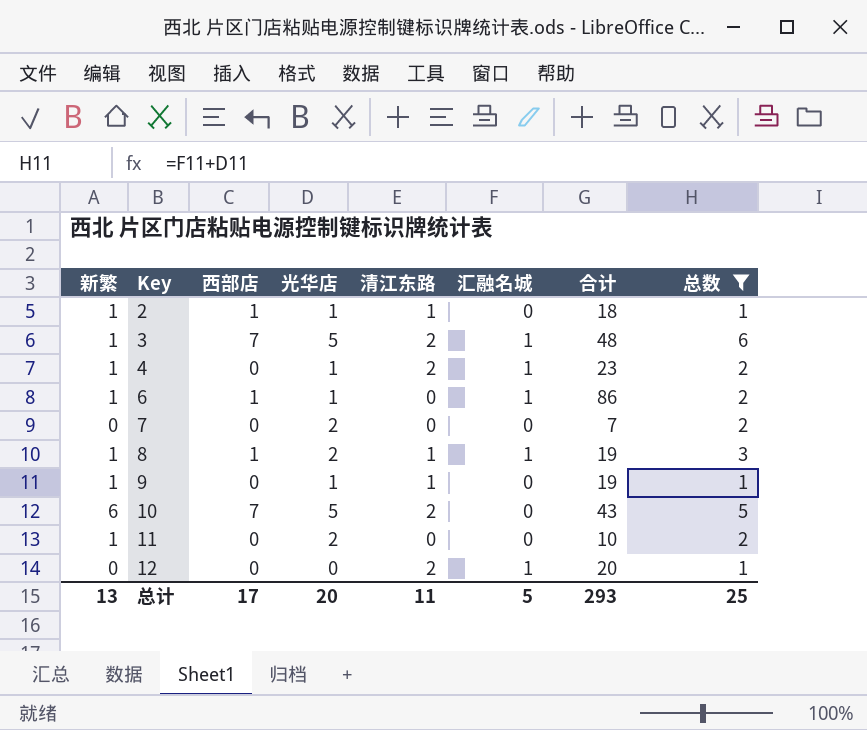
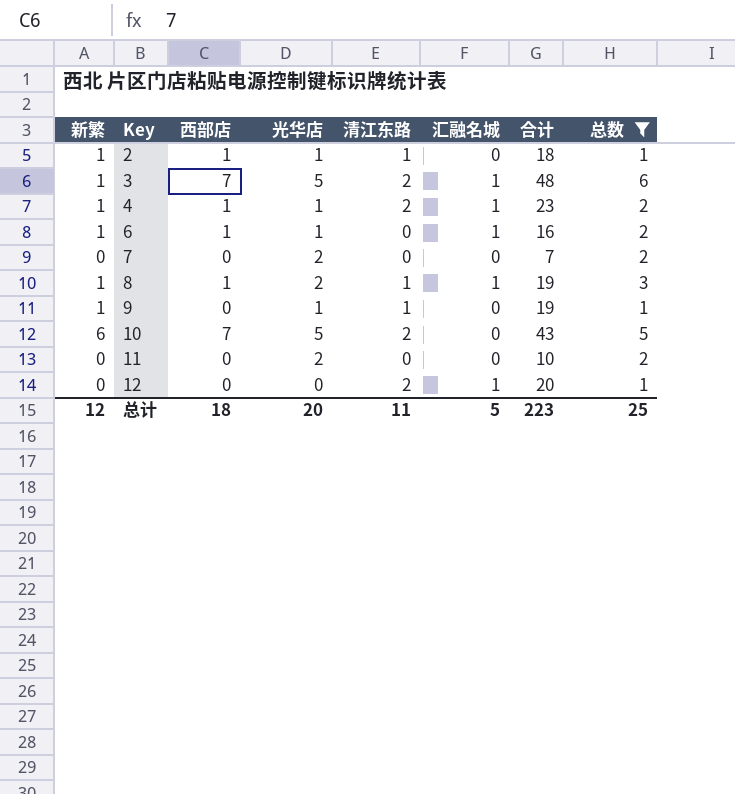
4 | 西部店: 0 -> 1
6 | 合计: 86 -> 16
11 | 新繁: 1 -> 0
总计 | 新繁: 13 -> 12
总计 | 西部店: 17 -> 18
总计 | 合计: 293 -> 223

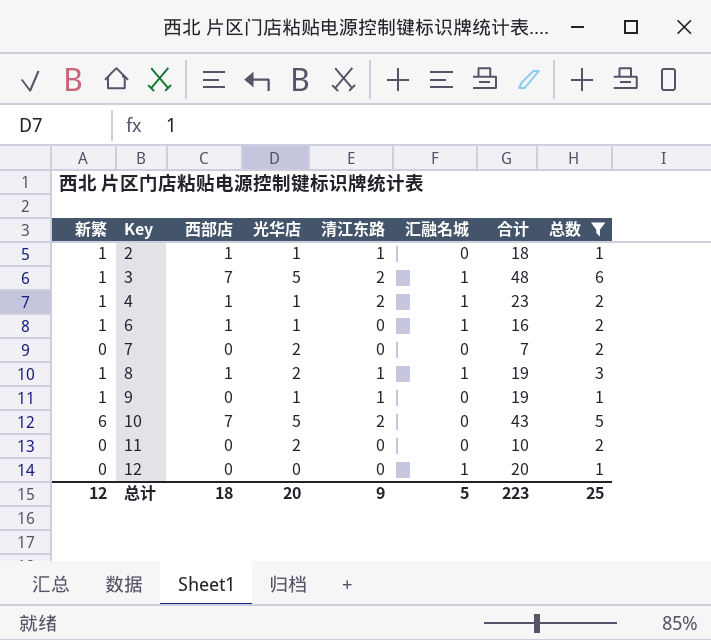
12 | 清江东路: 2 -> 0
总计 | 清江东路: 11 -> 9

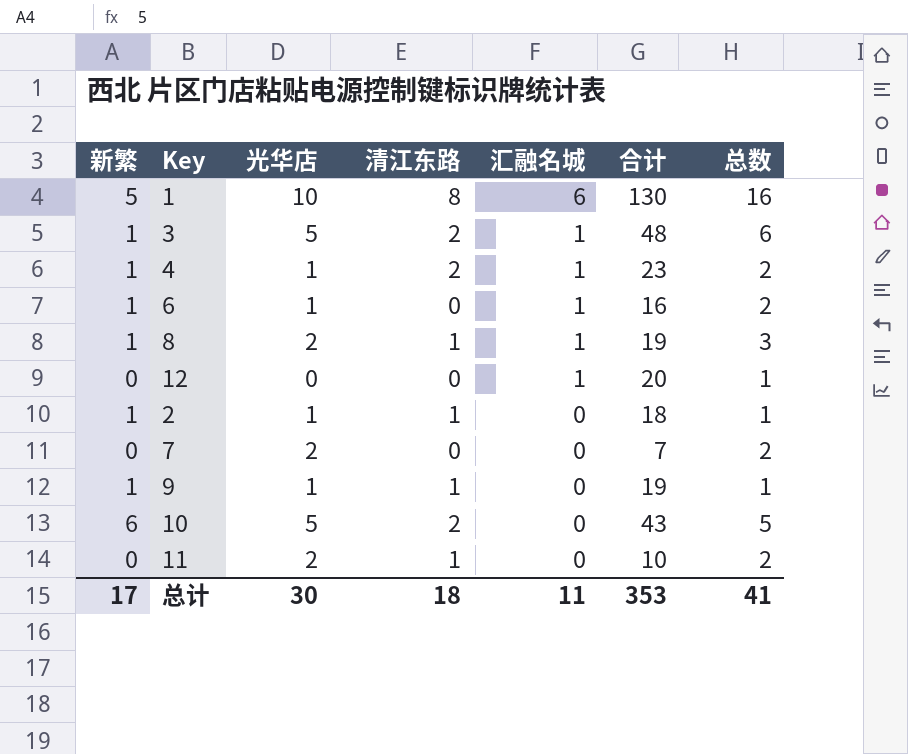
filter: 总数 != 16 -> none
row order: Key ascending -> 汇融名城 descending
column 西部店 | position: 3 -> none
11 | 清江东路: 0 -> 1
总计 | 新繁: 12 -> 17
总计 | 光华店: 20 -> 30
总计 | 清江东路: 9 -> 18
总计 | 汇融名城: 5 -> 11
总计 | 合计: 223 -> 353
总计 | 总数: 25 -> 41

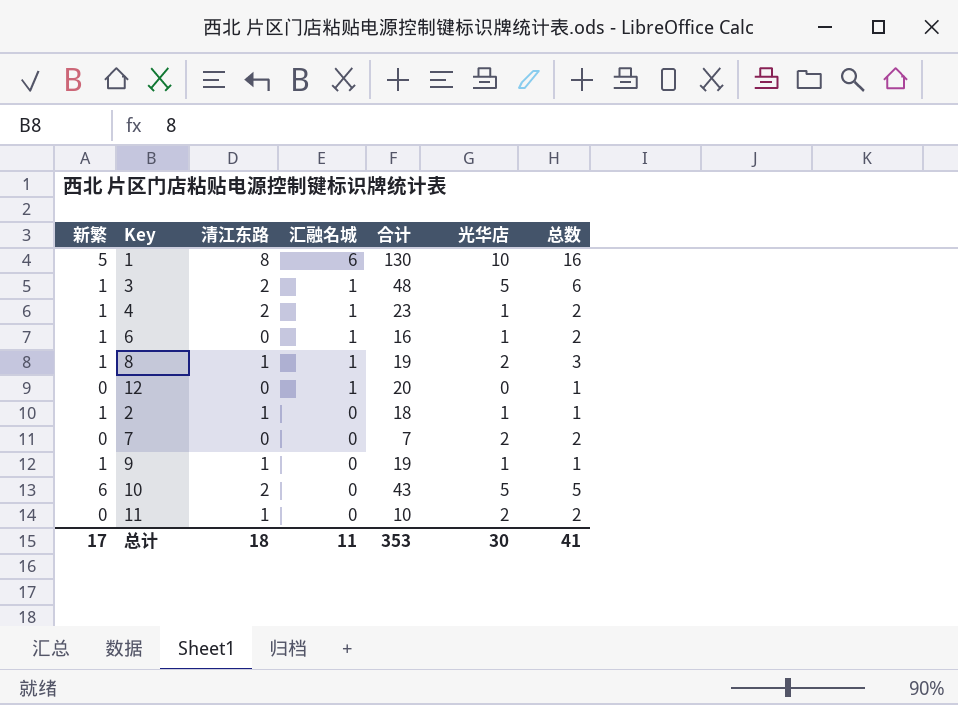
column 光华店 | position: 3 -> 6

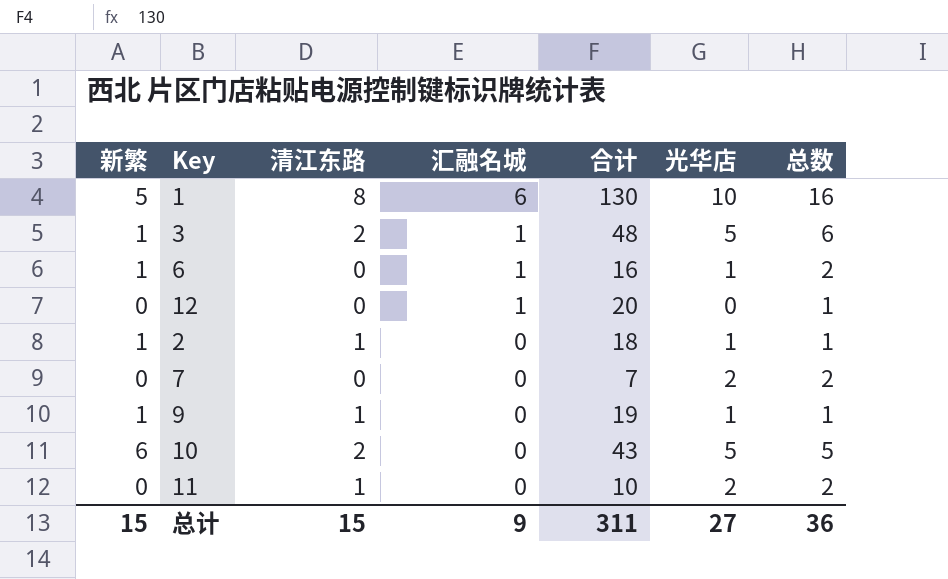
row 4: 1 | 2 | 1 | 23 | 1 | 2 -> none
row 8: 1 | 1 | 1 | 19 | 2 | 3 -> none
总计 | 新繁: 17 -> 15
总计 | 清江东路: 18 -> 15
总计 | 汇融名城: 11 -> 9
总计 | 合计: 353 -> 311
总计 | 光华店: 30 -> 27
总计 | 总数: 41 -> 36

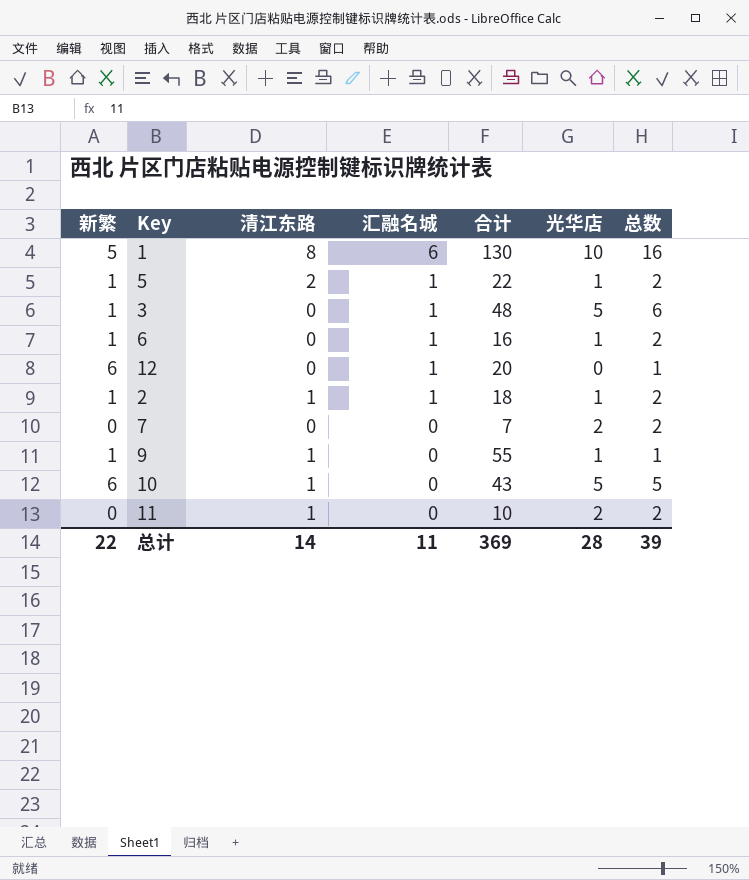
row 5: none -> 1 | 2 | 1 | 22 | 1 | 2
3 | 清江东路: 2 -> 0
12 | 新繁: 0 -> 6
2 | 汇融名城: 0 -> 1
2 | 总数: 1 -> 2
9 | 合计: 19 -> 55
10 | 清江东路: 2 -> 1
总计 | 新繁: 15 -> 22
总计 | 清江东路: 15 -> 14
总计 | 汇融名城: 9 -> 11
总计 | 合计: 311 -> 369
总计 | 光华店: 27 -> 28
总计 | 总数: 36 -> 39

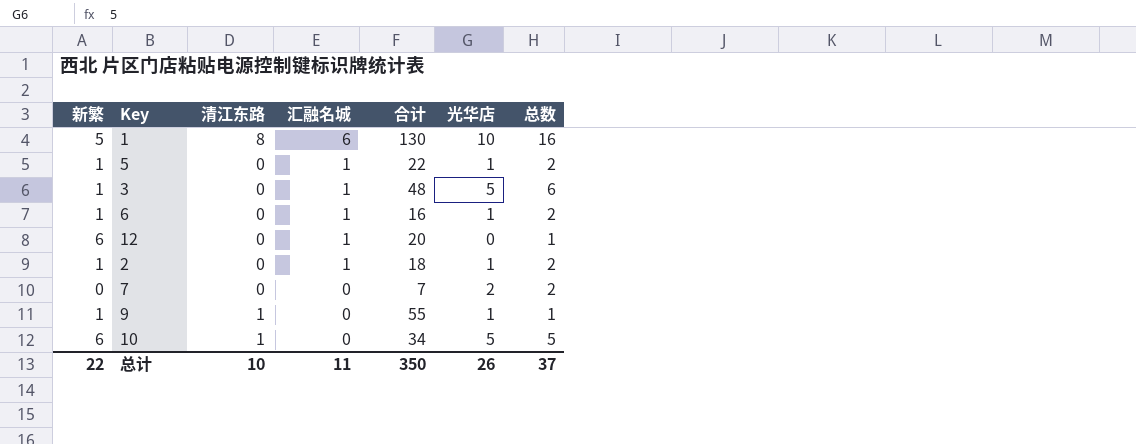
row 11: 0 | 1 | 0 | 10 | 2 | 2 -> none
5 | 清江东路: 2 -> 0
2 | 清江东路: 1 -> 0
10 | 合计: 43 -> 34
总计 | 清江东路: 14 -> 10
总计 | 合计: 369 -> 350
总计 | 光华店: 28 -> 26
总计 | 总数: 39 -> 37

